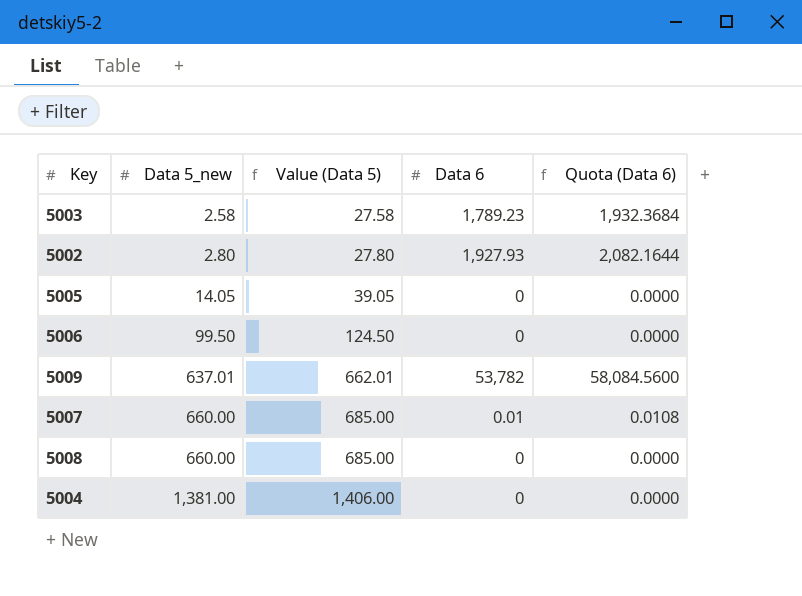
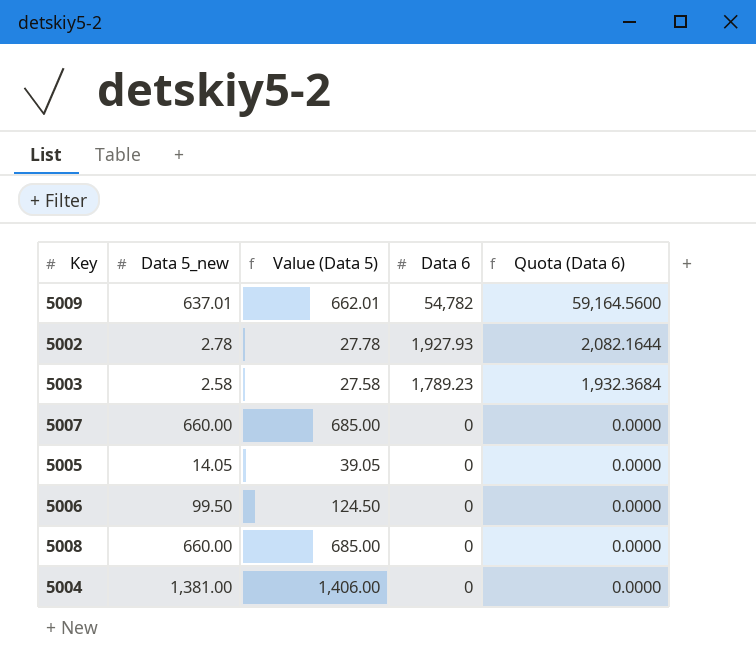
row order: Data 5_new ascending -> Data 6 descending
5009 | Data 6: 53,782 -> 54,782
5009 | Quota (Data 6): 58,084.5600 -> 59,164.5600
5002 | Data 5_new: 2.80 -> 2.78
5002 | Value (Data 5): 27.80 -> 27.78
5007 | Data 6: 0.01 -> 0
5007 | Quota (Data 6): 0.0108 -> 0.0000

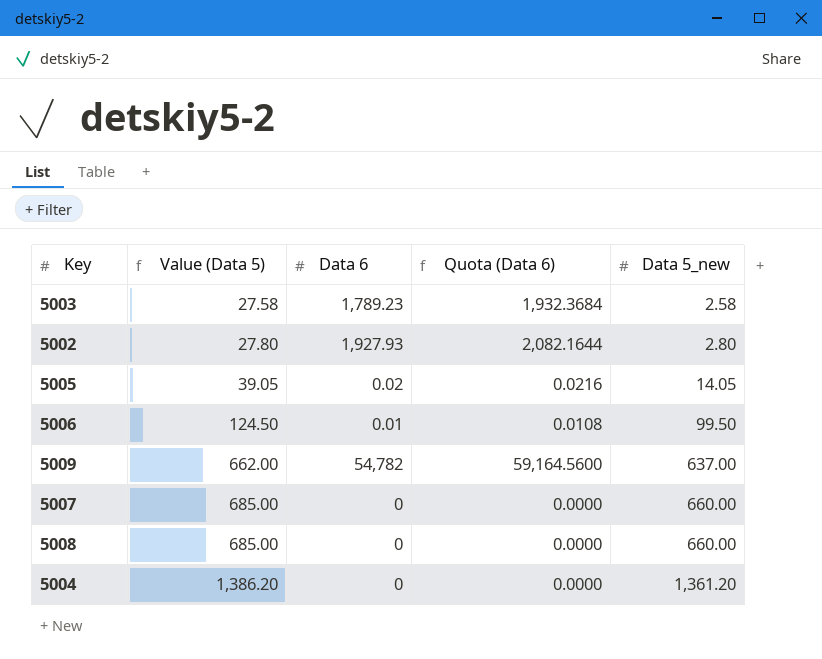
row order: Data 6 descending -> Value (Data 5) ascending
column Data 5_new | position: 2 -> 5
5002 | Value (Data 5): 27.78 -> 27.80
5002 | Data 5_new: 2.78 -> 2.80
5005 | Data 6: 0 -> 0.02
5005 | Quota (Data 6): 0.0000 -> 0.0216
5006 | Data 6: 0 -> 0.01
5006 | Quota (Data 6): 0.0000 -> 0.0108
5009 | Value (Data 5): 662.01 -> 662.00
5009 | Data 5_new: 637.01 -> 637.00
5004 | Value (Data 5): 1,406.00 -> 1,386.20
5004 | Data 5_new: 1,381.00 -> 1,361.20

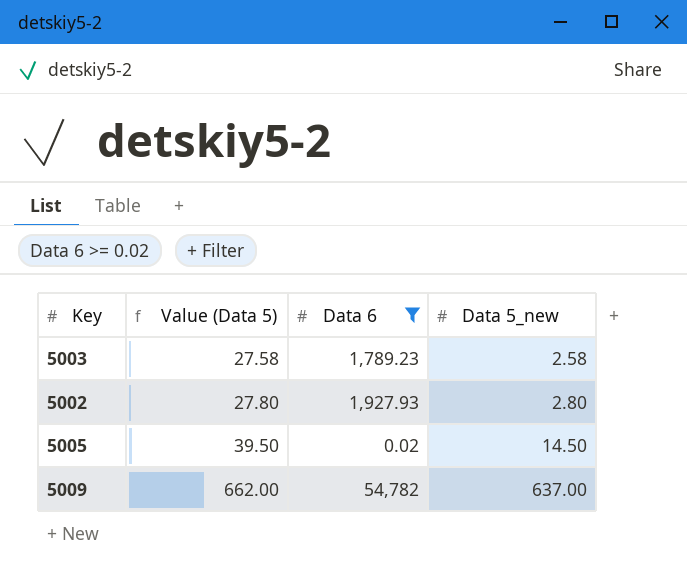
filter: none -> Data 6 >= 0.02
column Quota (Data 6) | formula: [Data 6] * 1.08 -> none
5005 | Value (Data 5): 39.05 -> 39.50
5005 | Data 5_new: 14.05 -> 14.50

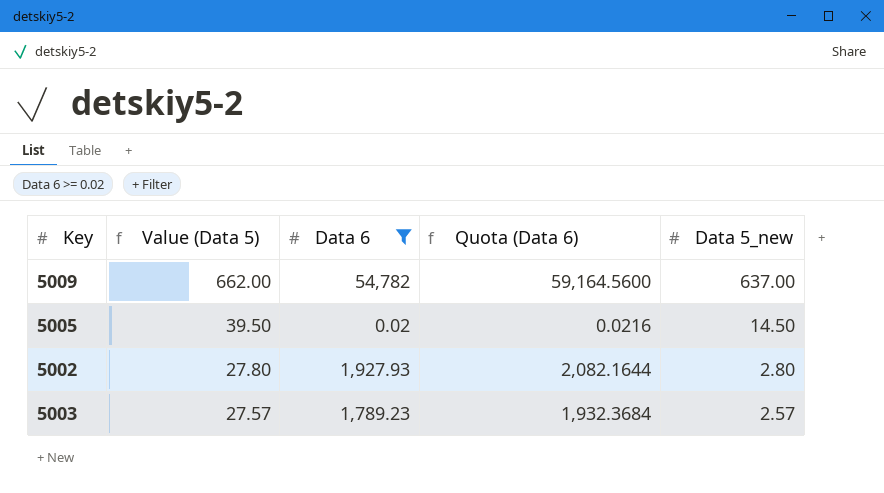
row order: Value (Data 5) ascending -> Value (Data 5) descending
column Quota (Data 6) | formula: none -> [Data 6] * 1.08
5003 | Value (Data 5): 27.58 -> 27.57
5003 | Data 5_new: 2.58 -> 2.57

